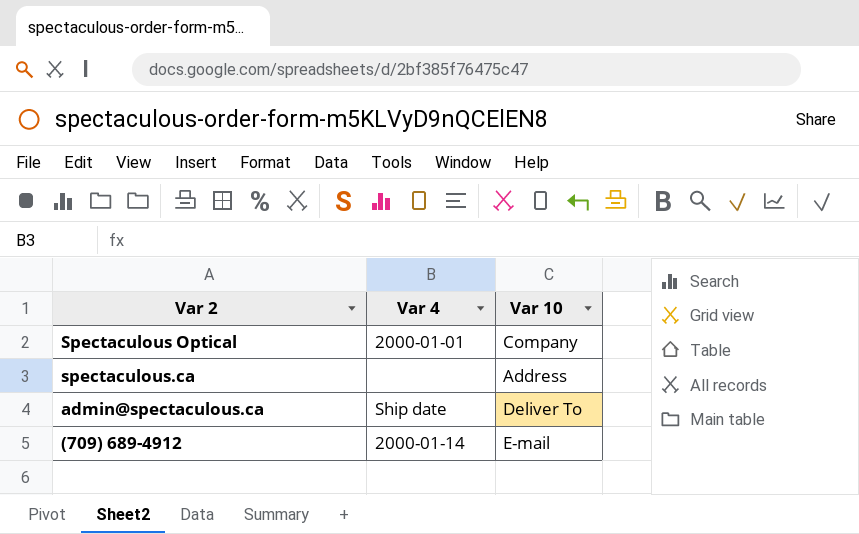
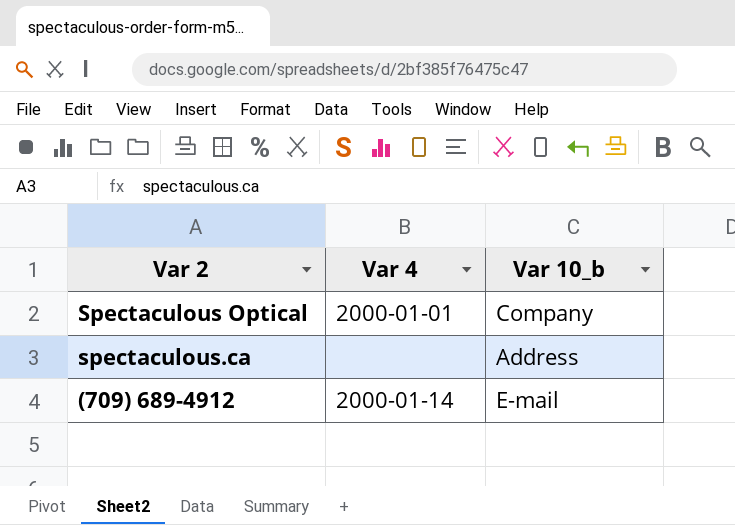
column name: Var 10 -> Var 10_b
row admin@spectaculous.ca: Ship date | Deliver To -> none

